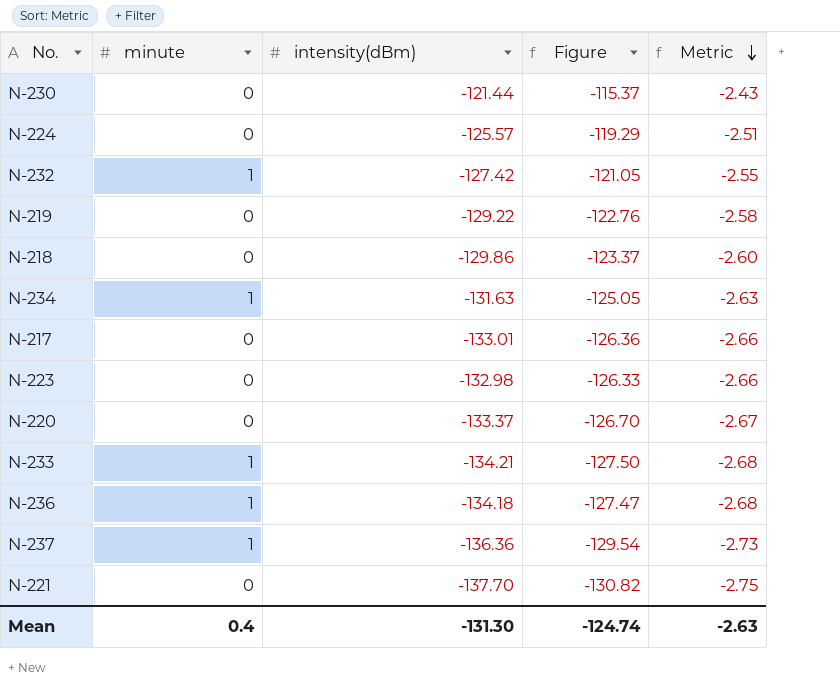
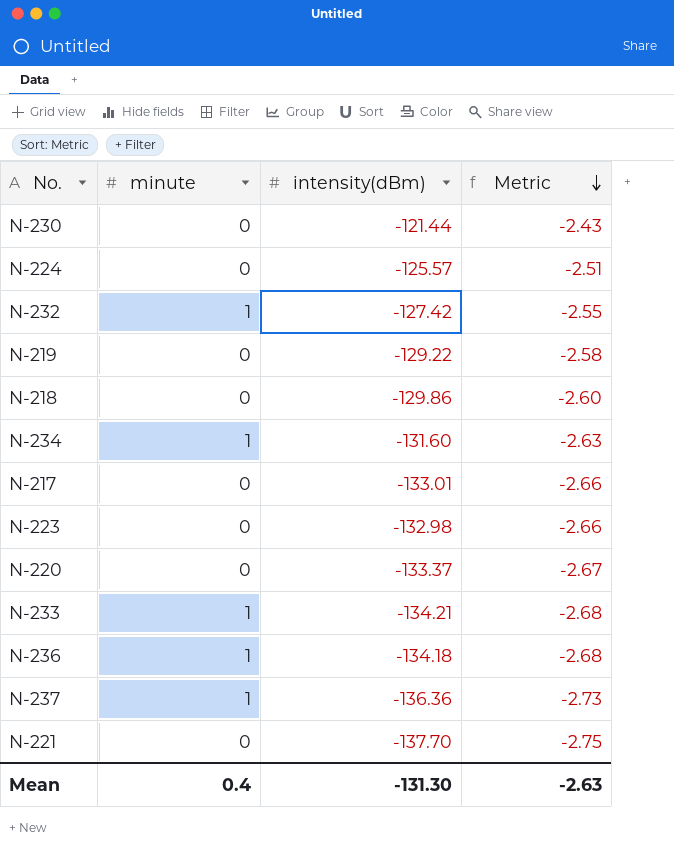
column Figure | formula: [intensity(dBm)] * 0.95 -> none
N-234 | intensity(dBm): -131.63 -> -131.60

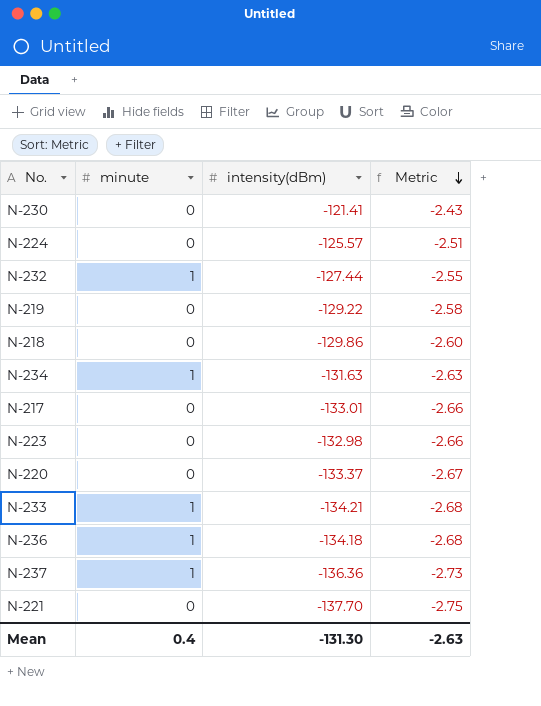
N-230 | intensity(dBm): -121.44 -> -121.41
N-232 | intensity(dBm): -127.42 -> -127.44
N-234 | intensity(dBm): -131.60 -> -131.63

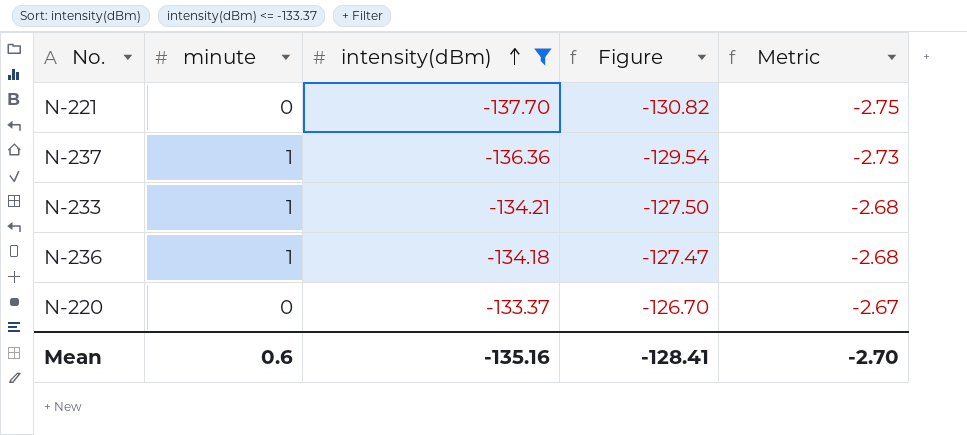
filter: none -> intensity(dBm) <= -133.37
row order: Metric descending -> intensity(dBm) ascending
column Figure | formula: none -> [intensity(dBm)] * 0.95
Mean | minute: 0.4 -> 0.6
Mean | intensity(dBm): -131.30 -> -135.16
Mean | Metric: -2.63 -> -2.70

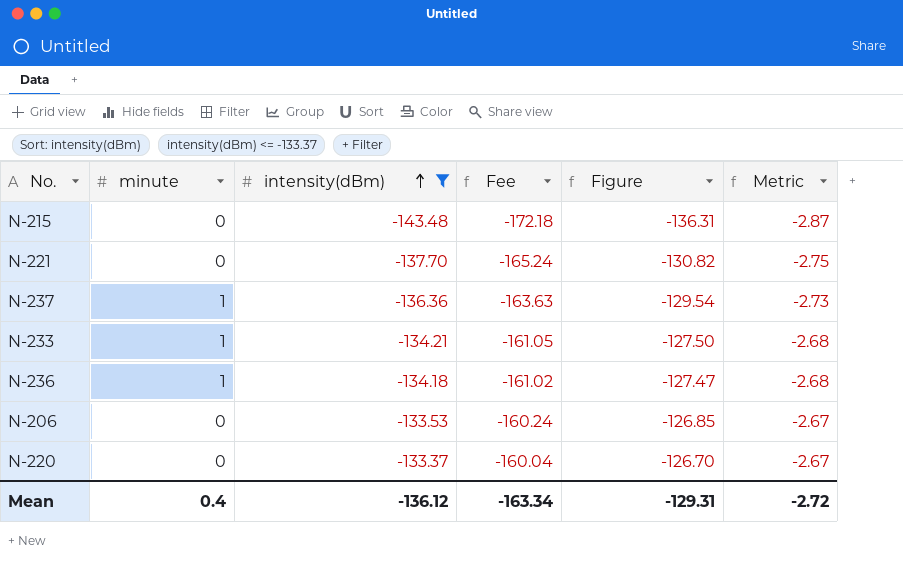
column Fee | formula: none -> [intensity(dBm)] * 1.2
row N-215: none -> 0 | -143.48 | -172.18 | -136.31 | -2.87
row N-206: none -> 0 | -133.53 | -160.24 | -126.85 | -2.67
Mean | minute: 0.6 -> 0.4
Mean | intensity(dBm): -135.16 -> -136.12
Mean | Figure: -128.41 -> -129.31
Mean | Metric: -2.70 -> -2.72

